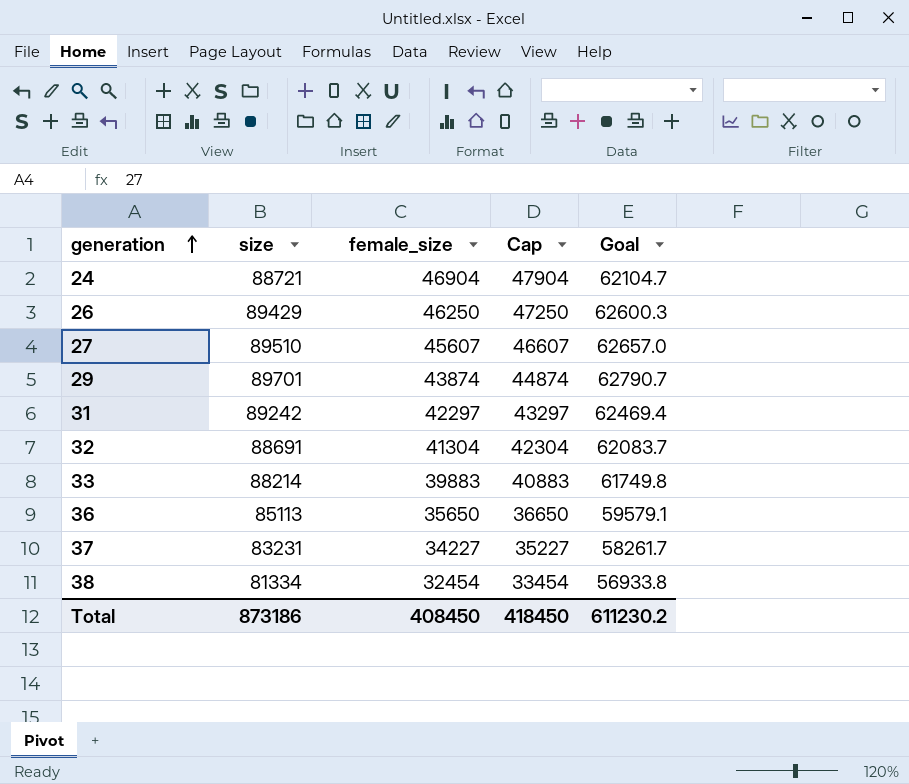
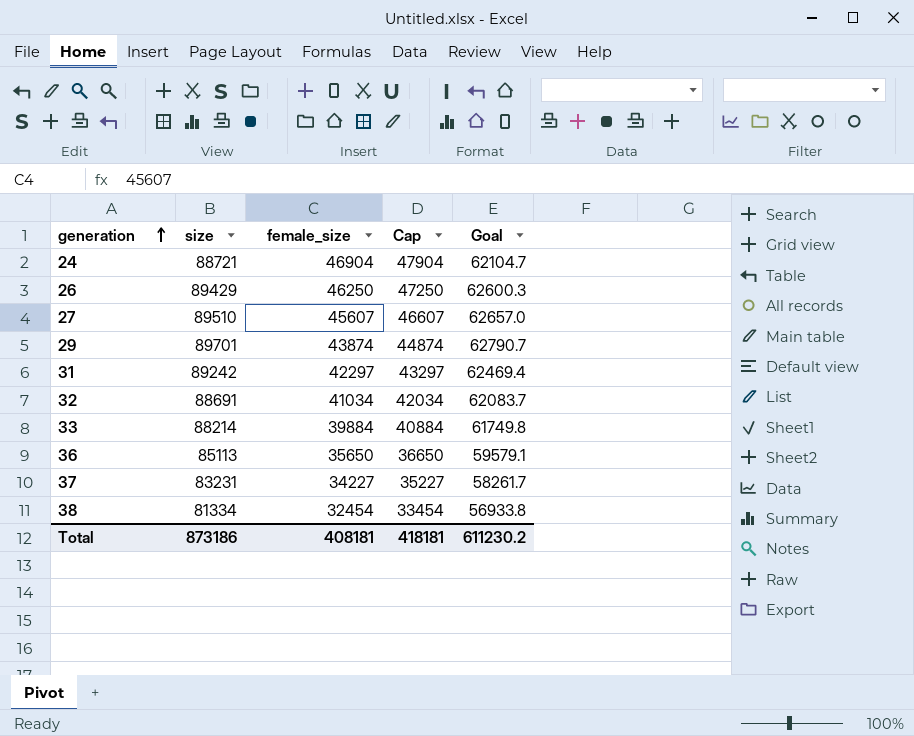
32 | female_size: 41304 -> 41034
32 | Cap: 42304 -> 42034
33 | female_size: 39883 -> 39884
33 | Cap: 40883 -> 40884
Total | female_size: 408450 -> 408181
Total | Cap: 418450 -> 418181

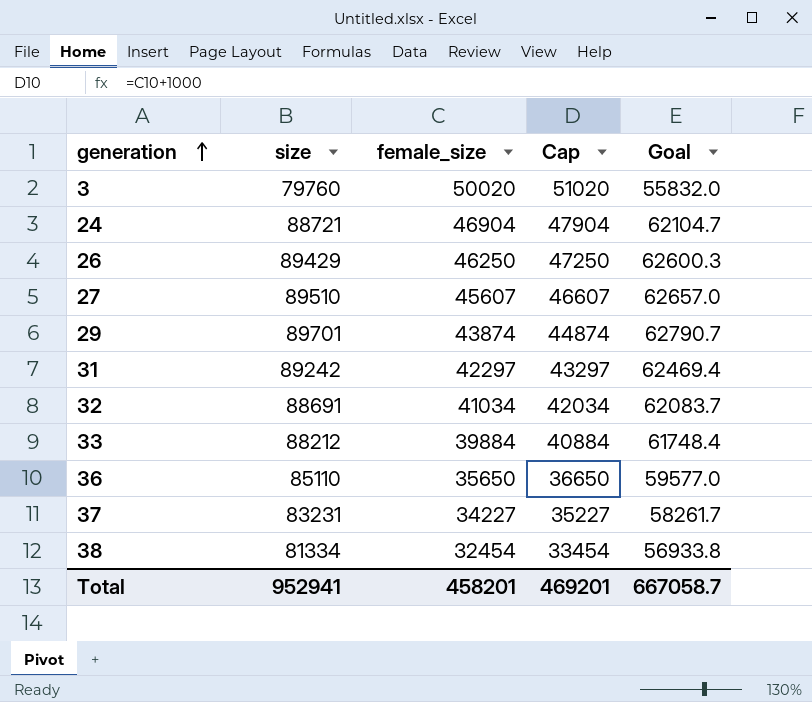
row 3: none -> 79760 | 50020 | 51020 | 55832.0
33 | size: 88214 -> 88212
33 | Goal: 61749.8 -> 61748.4
36 | size: 85113 -> 85110
36 | Goal: 59579.1 -> 59577.0
Total | size: 873186 -> 952941
Total | female_size: 408181 -> 458201
Total | Cap: 418181 -> 469201
Total | Goal: 611230.2 -> 667058.7

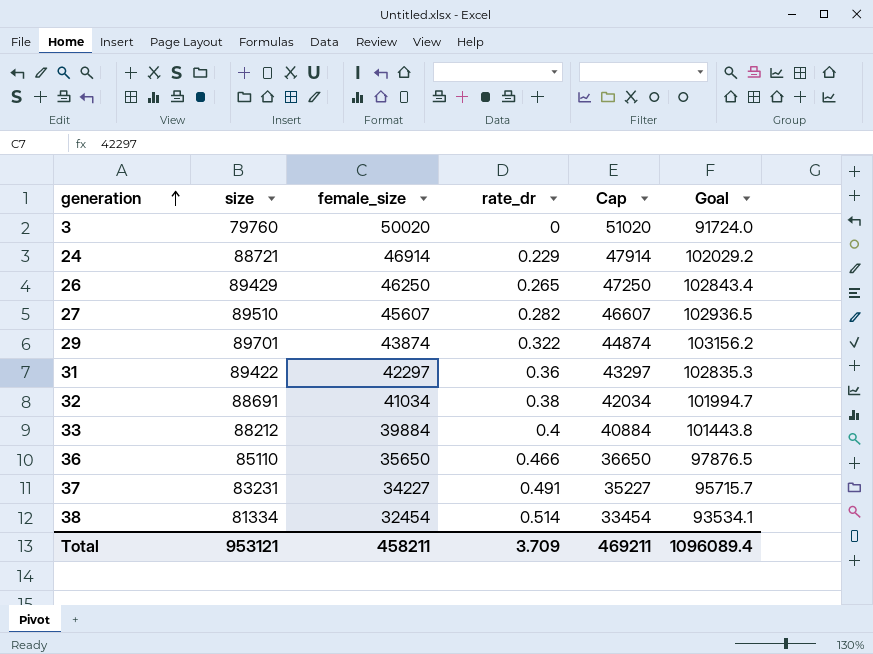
column rate_dr | position: none -> 4
column Goal | formula: [size] * 0.7 -> [size] * 1.15
24 | female_size: 46904 -> 46914
24 | Cap: 47904 -> 47914
31 | size: 89242 -> 89422
Total | size: 952941 -> 953121
Total | female_size: 458201 -> 458211
Total | Cap: 469201 -> 469211
Total | Goal: 667058.7 -> 1096089.4

